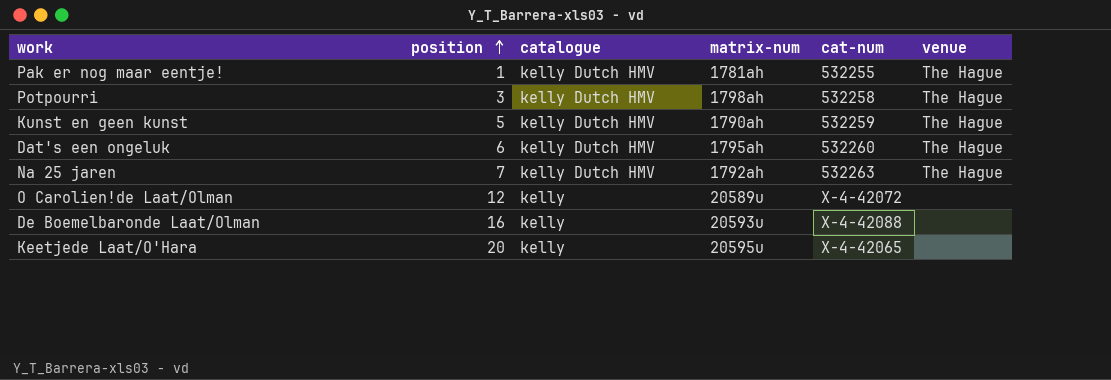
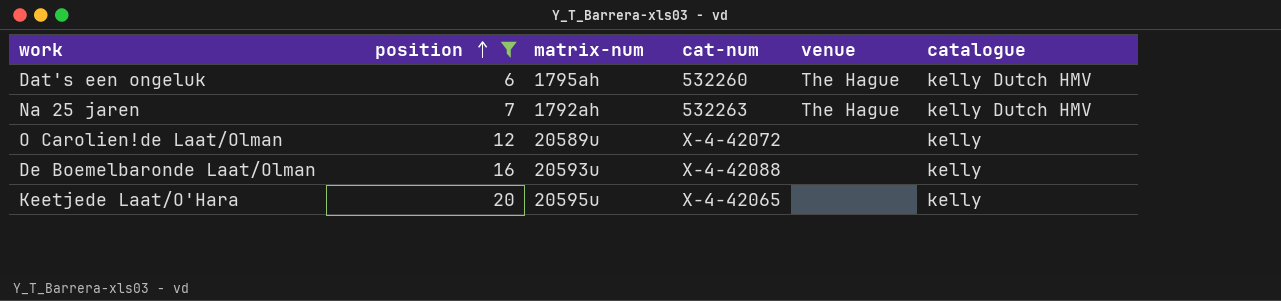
filter: none -> position >= 6
column catalogue | position: 3 -> 6

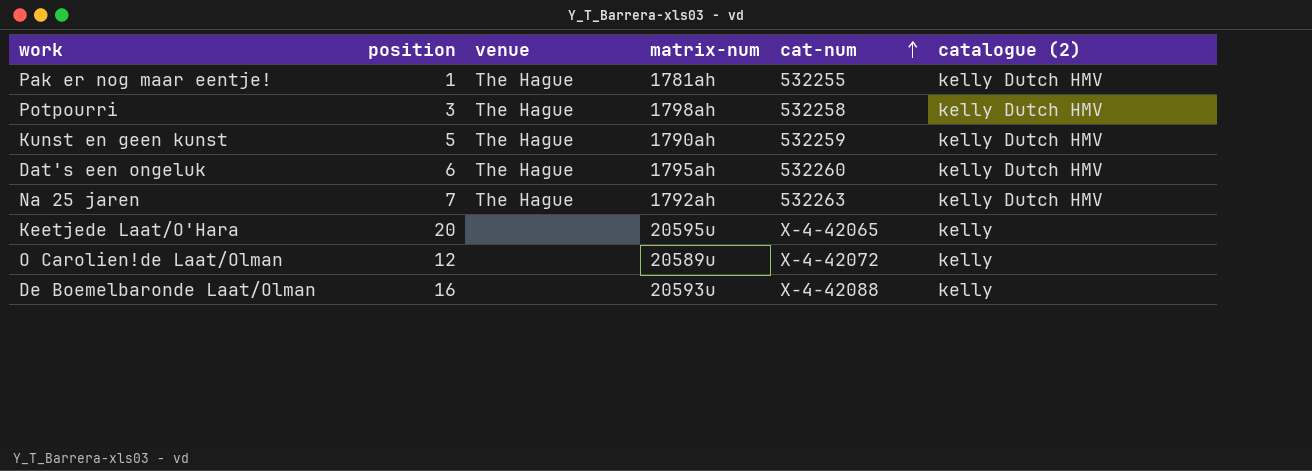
filter: position >= 6 -> none
row order: position ascending -> cat-num ascending
column venue | position: 5 -> 3
column name: catalogue -> catalogue (2)

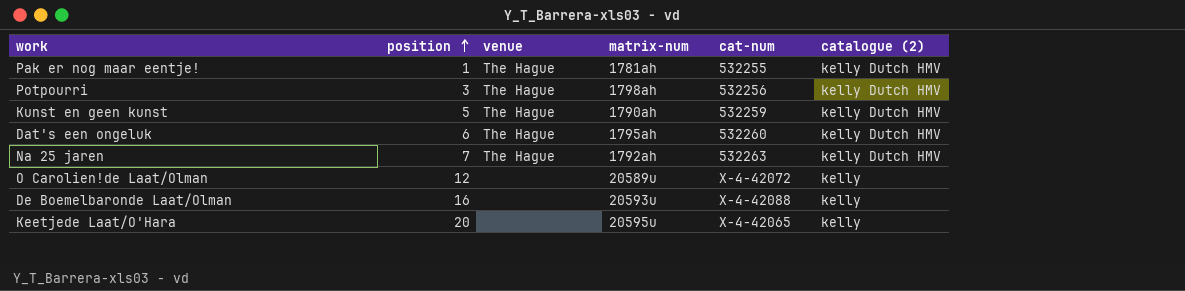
row order: cat-num ascending -> position ascending
Potpourri | cat-num: 532258 -> 532256

